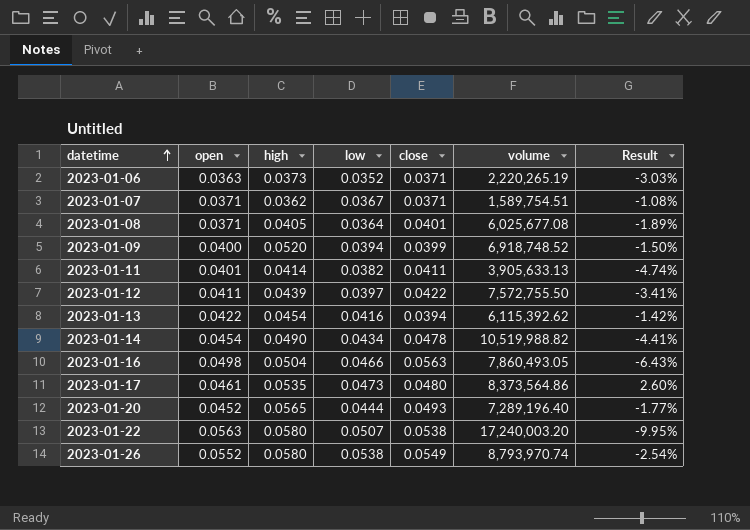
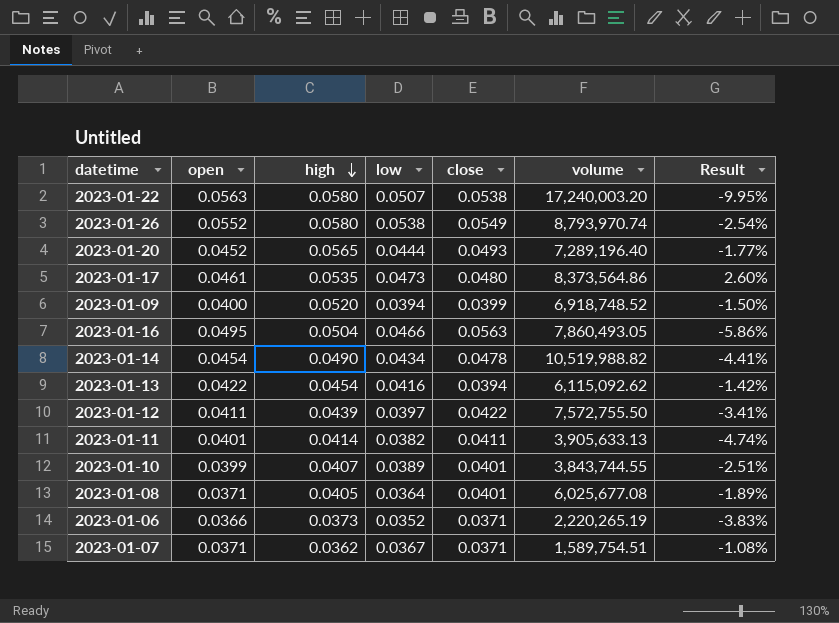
row order: datetime ascending -> high descending
2023-01-16 | open: 0.0498 -> 0.0495
2023-01-16 | Result: -6.43% -> -5.86%
2023-01-13 | volume: 6,115,392.62 -> 6,115,092.62
row 2023-01-10: none -> 0.0399 | 0.0407 | 0.0389 | 0.0401 | 3,843,744.55 | -2.51%
2023-01-06 | open: 0.0363 -> 0.0366
2023-01-06 | Result: -3.03% -> -3.83%

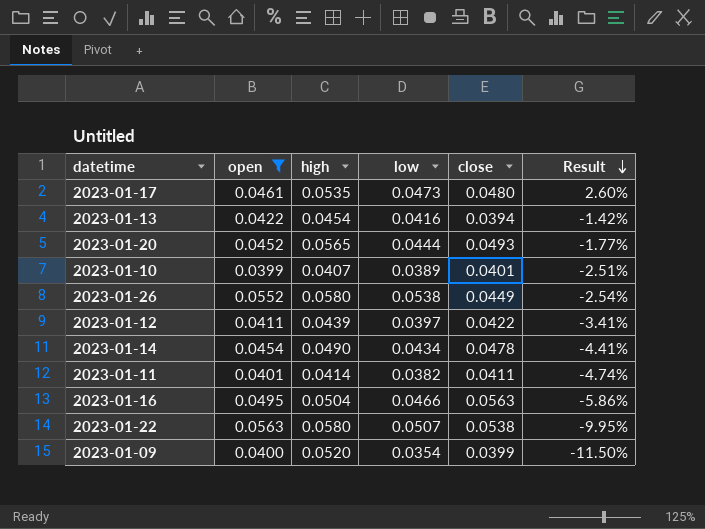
filter: none -> open >= 0.0399
row order: high descending -> Result descending
column volume | position: 6 -> none
2023-01-26 | close: 0.0549 -> 0.0449
2023-01-09 | low: 0.0394 -> 0.0354
2023-01-09 | Result: -1.50% -> -11.50%

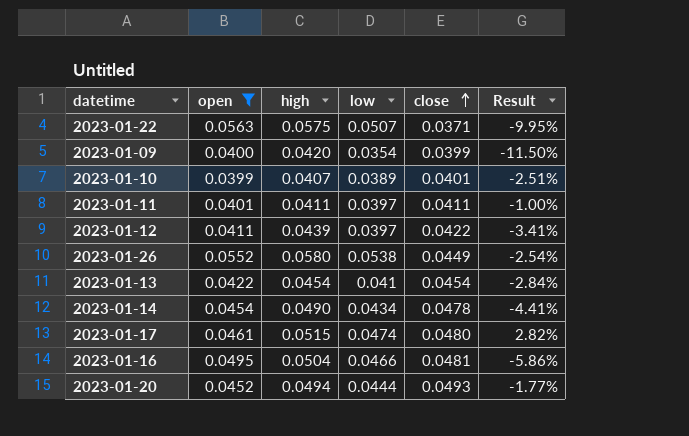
row order: Result descending -> close ascending
2023-01-22 | high: 0.0580 -> 0.0575
2023-01-22 | close: 0.0538 -> 0.0371
2023-01-09 | high: 0.0520 -> 0.0420
2023-01-11 | high: 0.0414 -> 0.0411
2023-01-11 | low: 0.0382 -> 0.0397
2023-01-11 | Result: -4.74% -> -1.00%
2023-01-13 | low: 0.0416 -> 0.041
2023-01-13 | close: 0.0394 -> 0.0454
2023-01-13 | Result: -1.42% -> -2.84%
2023-01-17 | high: 0.0535 -> 0.0515
2023-01-17 | low: 0.0473 -> 0.0474
2023-01-17 | Result: 2.60% -> 2.82%
2023-01-16 | close: 0.0563 -> 0.0481
2023-01-20 | high: 0.0565 -> 0.0494

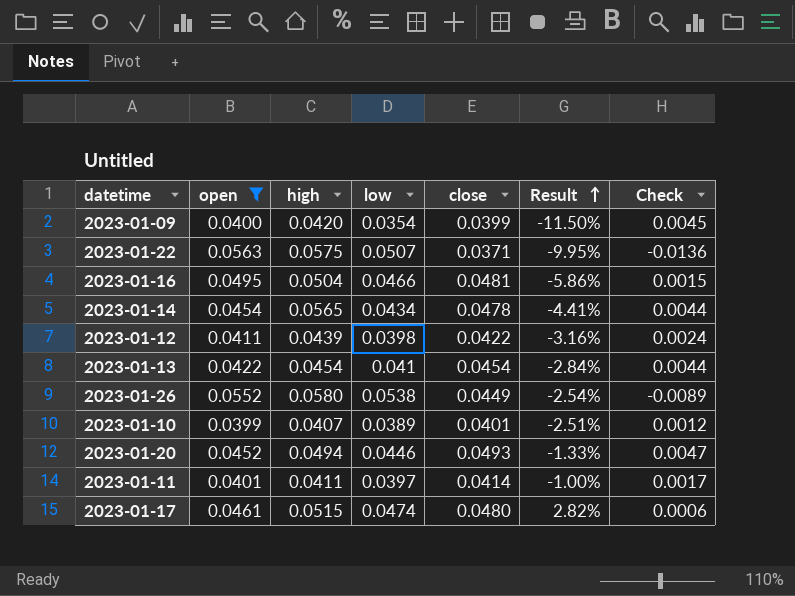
row order: close ascending -> Result ascending
column Check | formula: none -> [close] - [low]
2023-01-14 | high: 0.0490 -> 0.0565
2023-01-12 | low: 0.0397 -> 0.0398
2023-01-12 | Result: -3.41% -> -3.16%
2023-01-20 | low: 0.0444 -> 0.0446
2023-01-20 | Result: -1.77% -> -1.33%
2023-01-11 | close: 0.0411 -> 0.0414

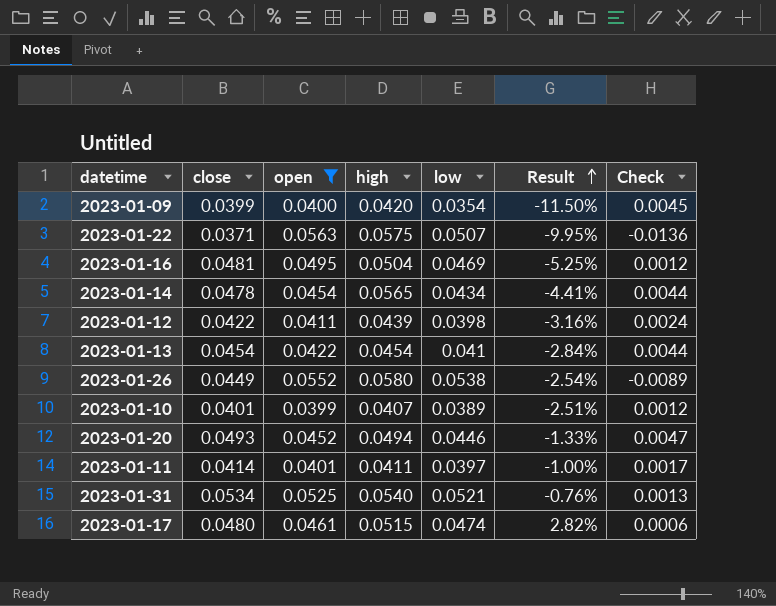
column close | position: 5 -> 2
2023-01-16 | low: 0.0466 -> 0.0469
2023-01-16 | Result: -5.86% -> -5.25%
2023-01-16 | Check: 0.0015 -> 0.0012
row 2023-01-31: none -> 0.0534 | 0.0525 | 0.0540 | 0.0521 | -0.76% | 0.0013

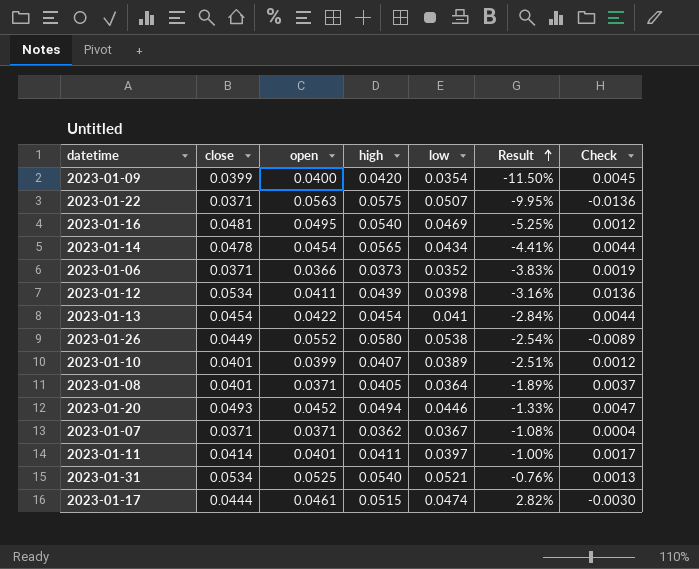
filter: open >= 0.0399 -> none
2023-01-16 | high: 0.0504 -> 0.0540
2023-01-12 | close: 0.0422 -> 0.0534
2023-01-12 | Check: 0.0024 -> 0.0136
2023-01-17 | close: 0.0480 -> 0.0444
2023-01-17 | Check: 0.0006 -> -0.0030

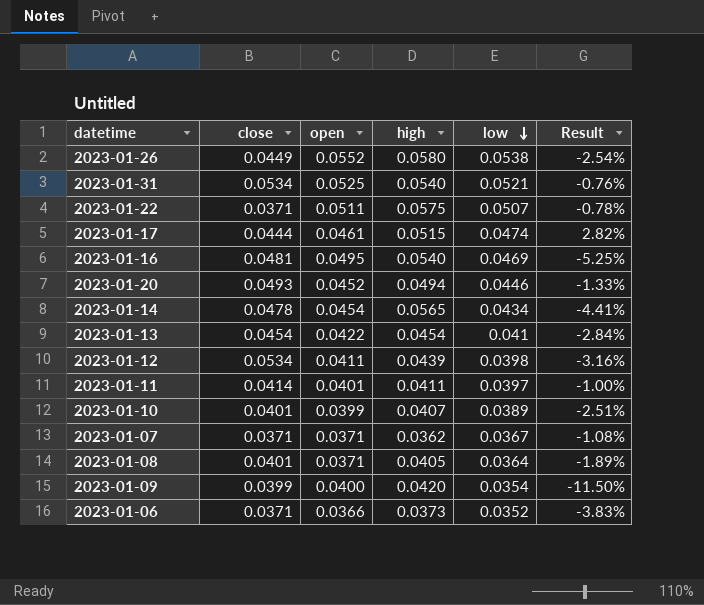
row order: Result ascending -> low descending
column Check | formula: [close] - [low] -> none
2023-01-22 | open: 0.0563 -> 0.0511
2023-01-22 | Result: -9.95% -> -0.78%

